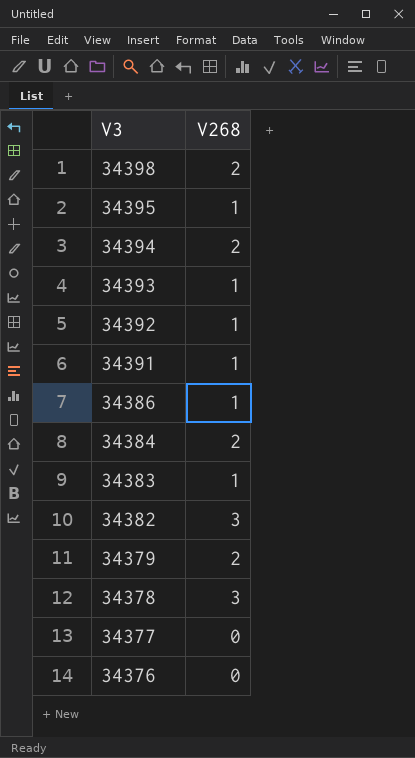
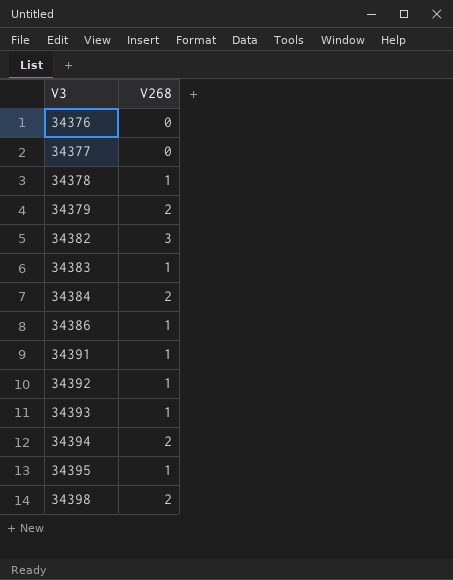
row order: V3 descending -> V3 ascending
34378 | V268: 3 -> 1

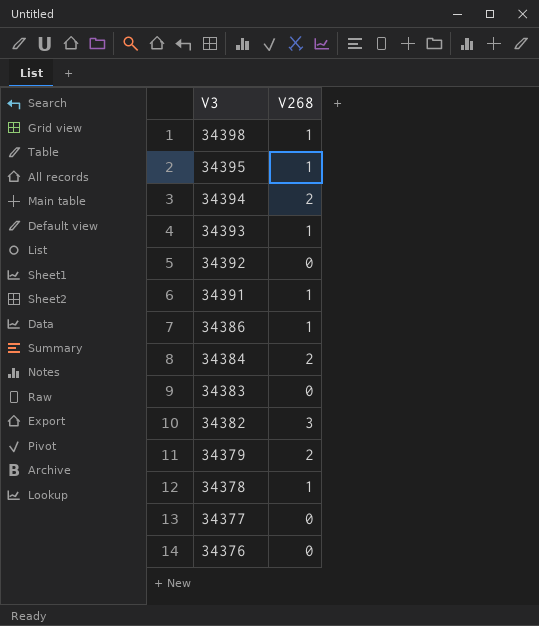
row order: V3 ascending -> V3 descending
34398 | V268: 2 -> 1
34392 | V268: 1 -> 0
34383 | V268: 1 -> 0

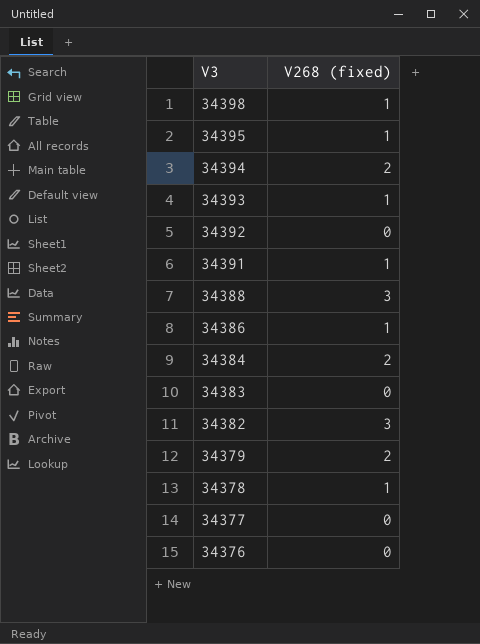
column name: V268 -> V268 (fixed)
row 34388: none -> 3

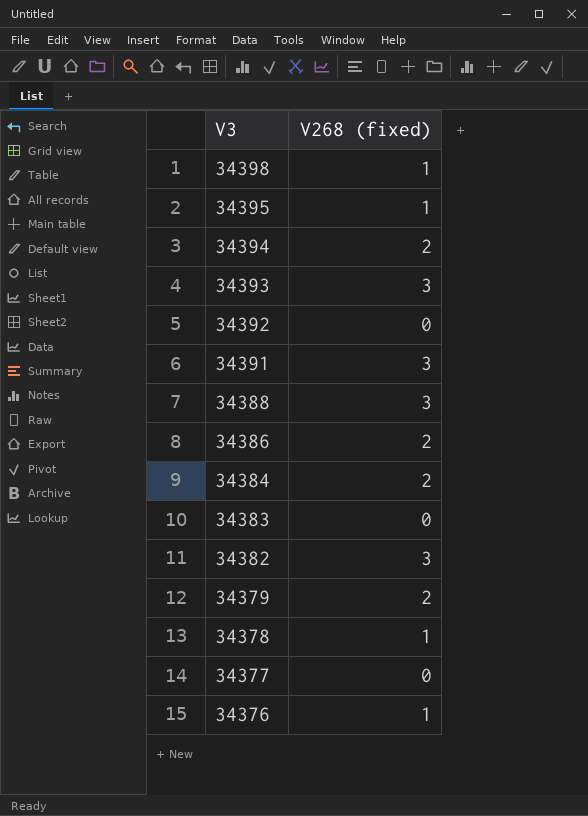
34393 | V268 (fixed): 1 -> 3
34391 | V268 (fixed): 1 -> 3
34386 | V268 (fixed): 1 -> 2
34376 | V268 (fixed): 0 -> 1

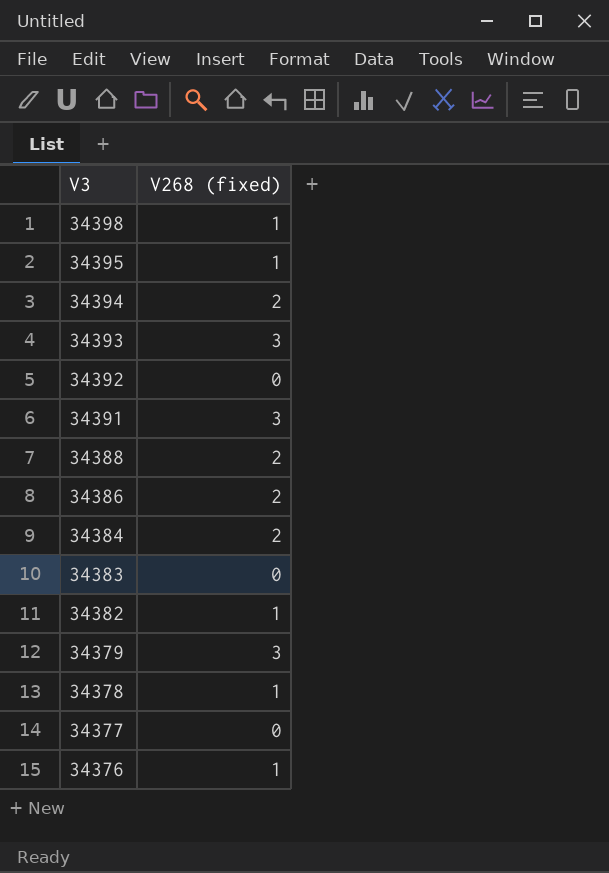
34388 | V268 (fixed): 3 -> 2
34382 | V268 (fixed): 3 -> 1
34379 | V268 (fixed): 2 -> 3

